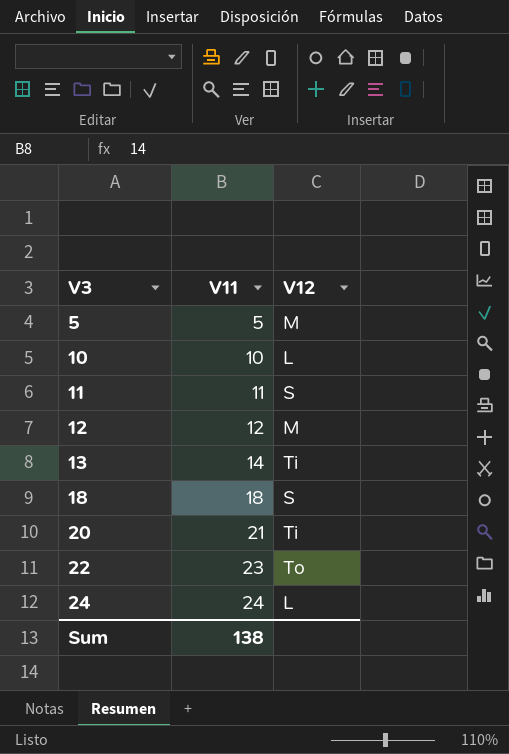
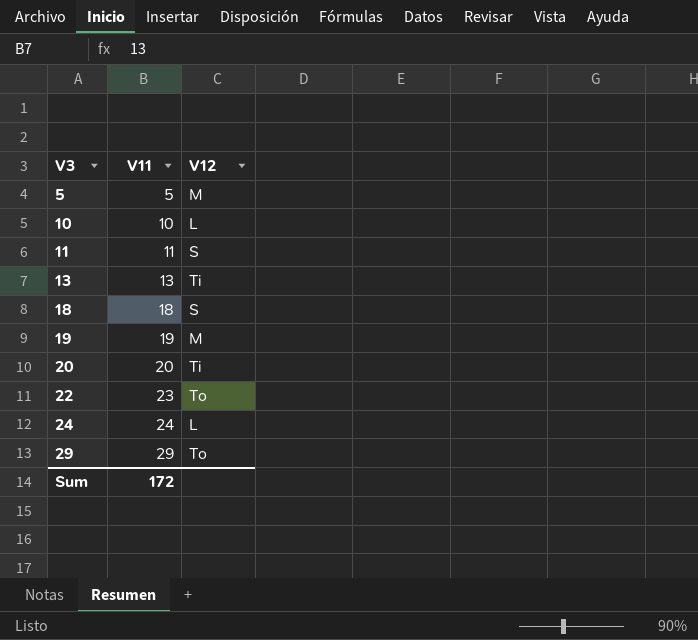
row 12: 12 | M -> none
13 | V11: 14 -> 13
row 19: none -> 19 | M
20 | V11: 21 -> 20
row 29: none -> 29 | To
Sum | V11: 138 -> 172

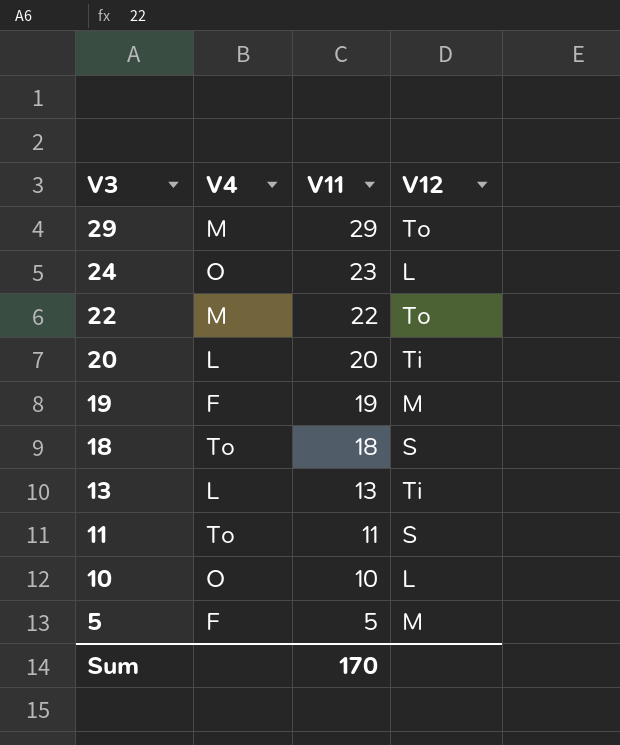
row order: V3 ascending -> V3 descending
column V4 | position: none -> 2
24 | V11: 24 -> 23
22 | V11: 23 -> 22
Sum | V11: 172 -> 170

